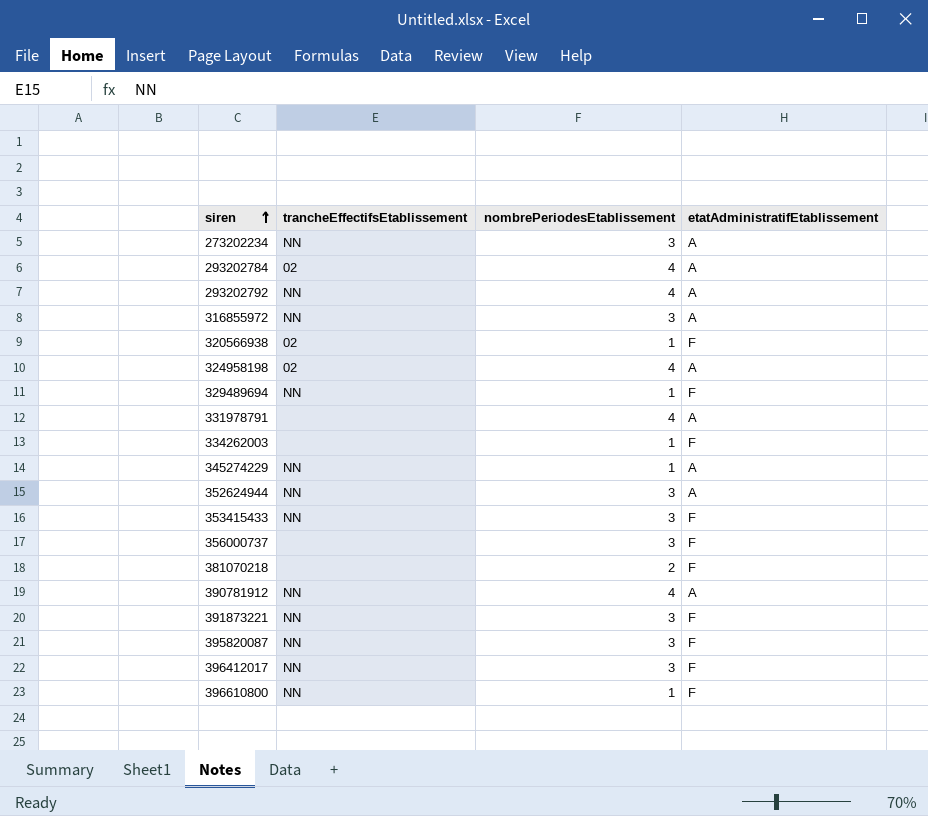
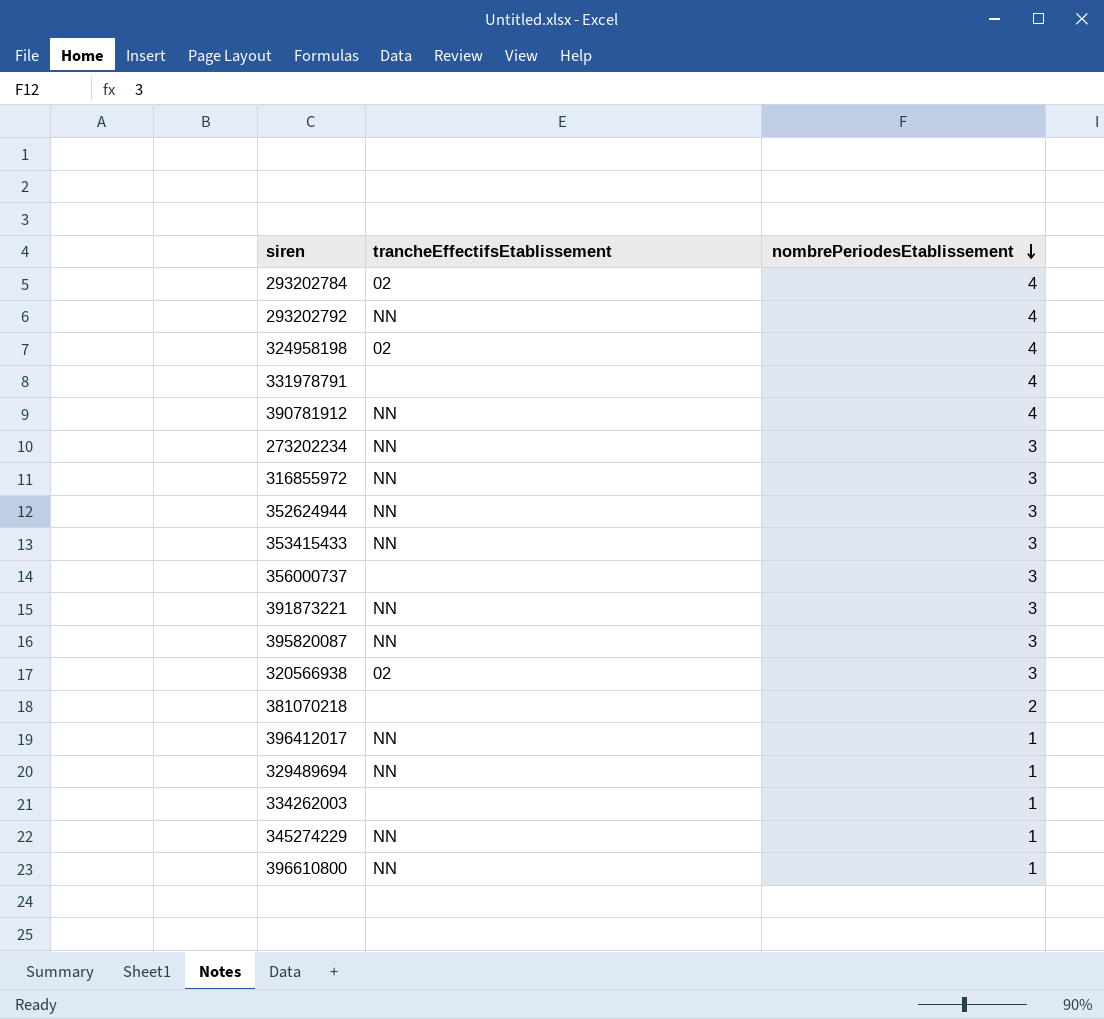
row order: siren ascending -> nombrePeriodesEtablissement descending
column etatAdministratifEtablissement | position: 4 -> none
320566938 | nombrePeriodesEtablissement: 1 -> 3
396412017 | nombrePeriodesEtablissement: 3 -> 1

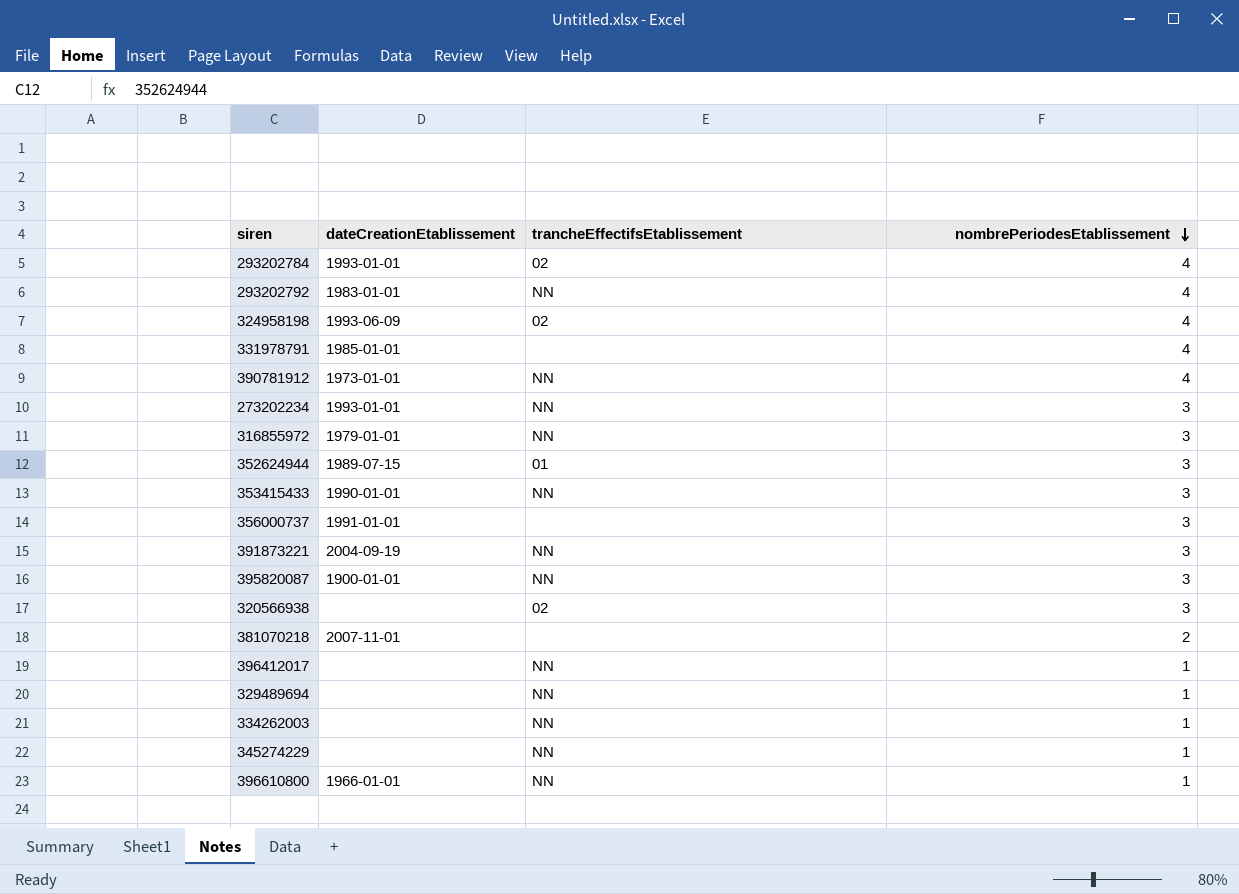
column dateCreationEtablissement | position: none -> 2
352624944 | trancheEffectifsEtablissement: NN -> 01
334262003 | trancheEffectifsEtablissement: none -> NN

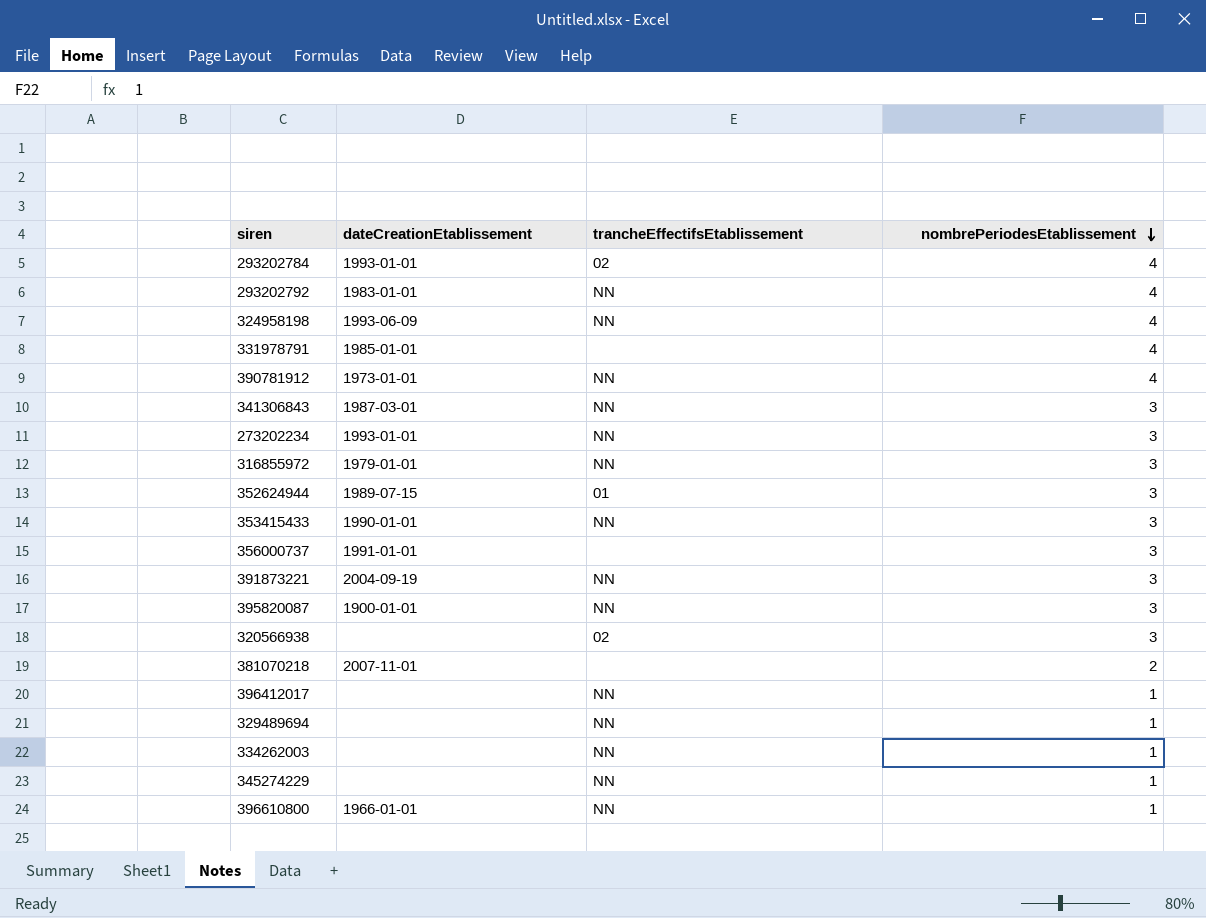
324958198 | trancheEffectifsEtablissement: 02 -> NN
row 341306843: none -> 1987-03-01 | NN | 3

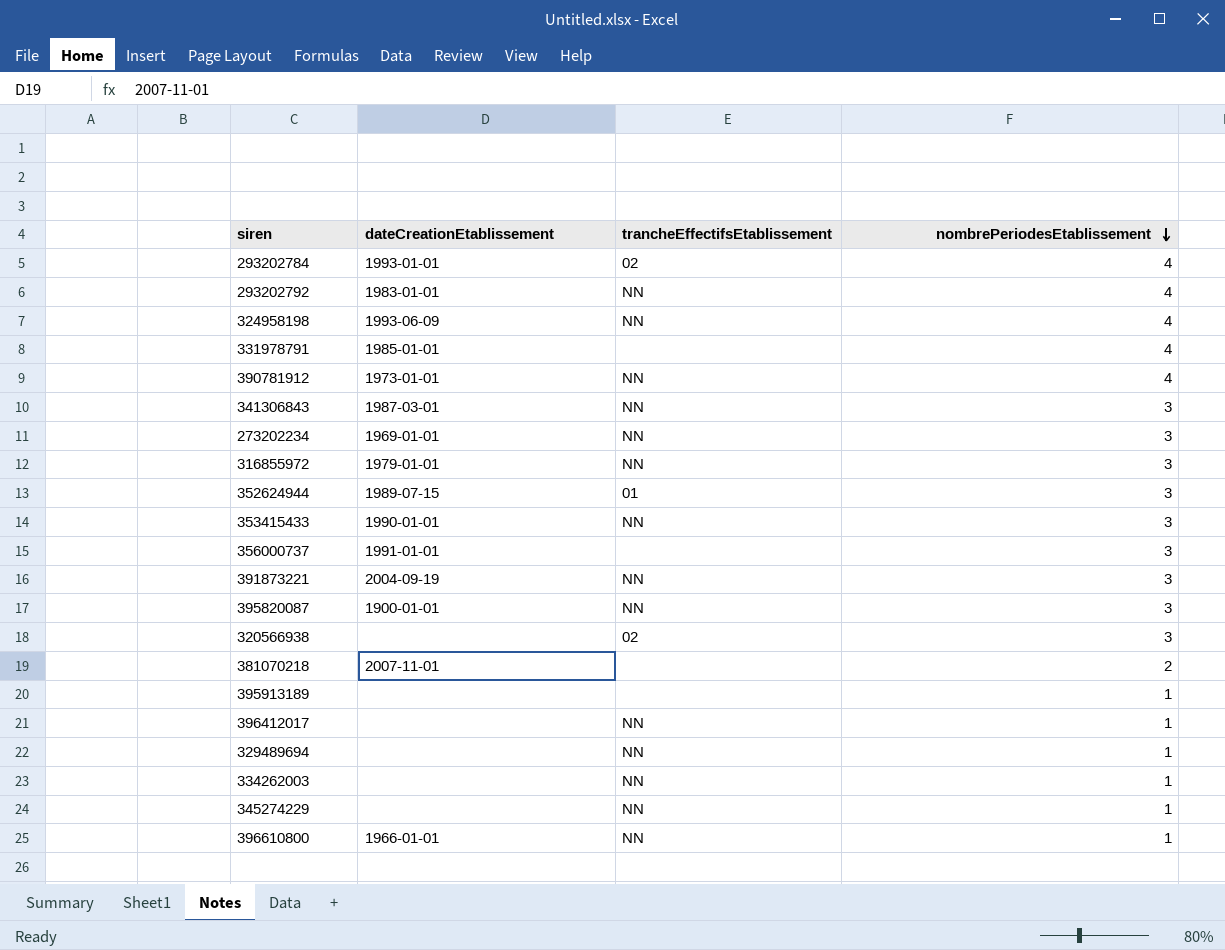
273202234 | dateCreationEtablissement: 1993-01-01 -> 1969-01-01
row 395913189: none -> none | none | 1

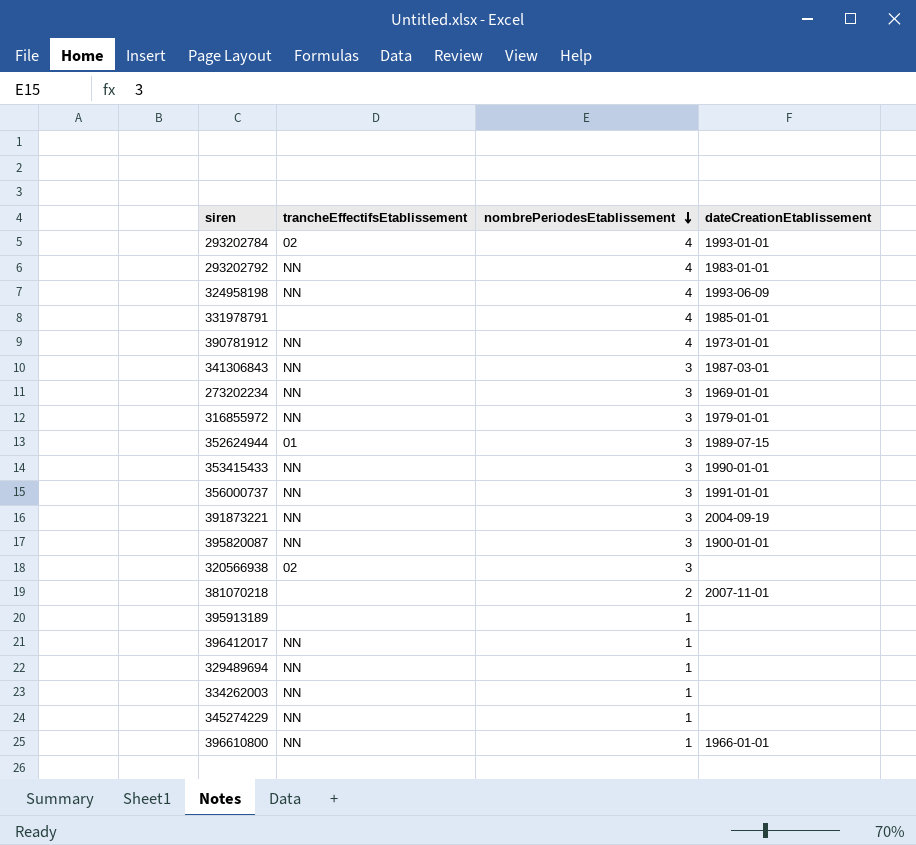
column dateCreationEtablissement | position: 2 -> 4
356000737 | trancheEffectifsEtablissement: none -> NN

